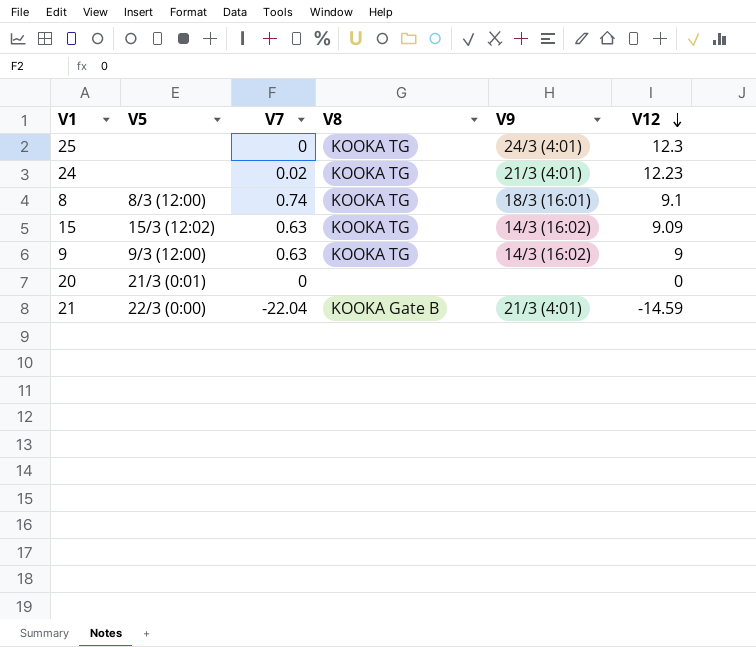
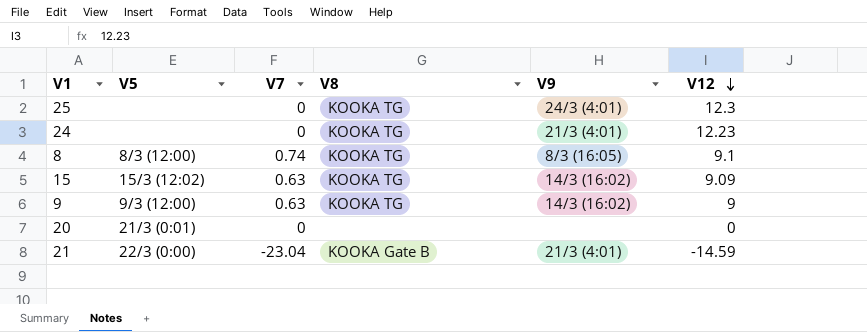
24 | V7: 0.02 -> 0
8 | V9: 18/3 (16:01) -> 8/3 (16:05)
21 | V7: -22.04 -> -23.04

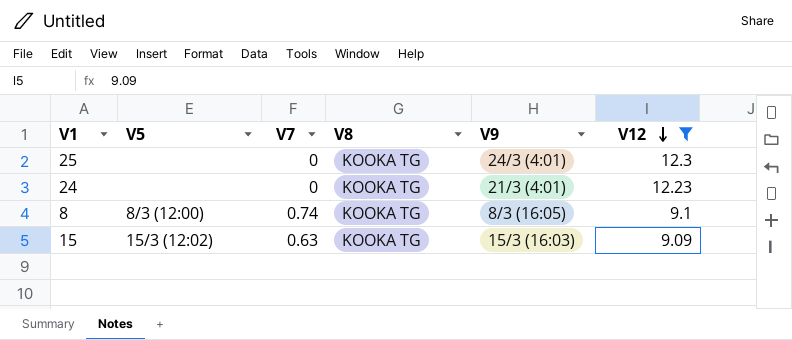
filter: none -> V12 >= 9.09
15 | V9: 14/3 (16:02) -> 15/3 (16:03)

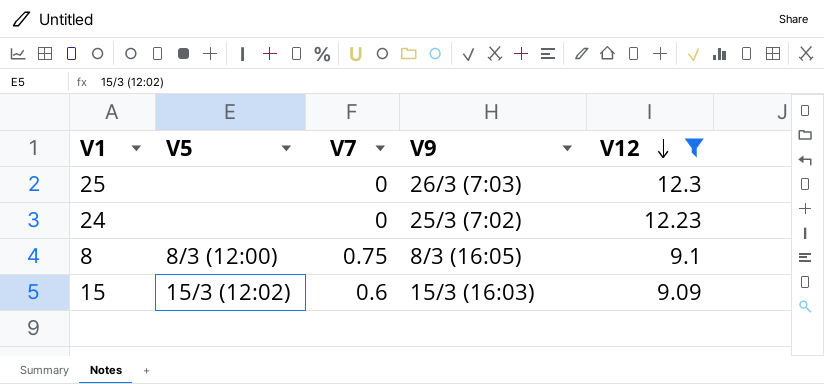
column V8 | position: 4 -> none
25 | V9: 24/3 (4:01) -> 26/3 (7:03)
24 | V9: 21/3 (4:01) -> 25/3 (7:02)
8 | V7: 0.74 -> 0.75
15 | V7: 0.63 -> 0.6

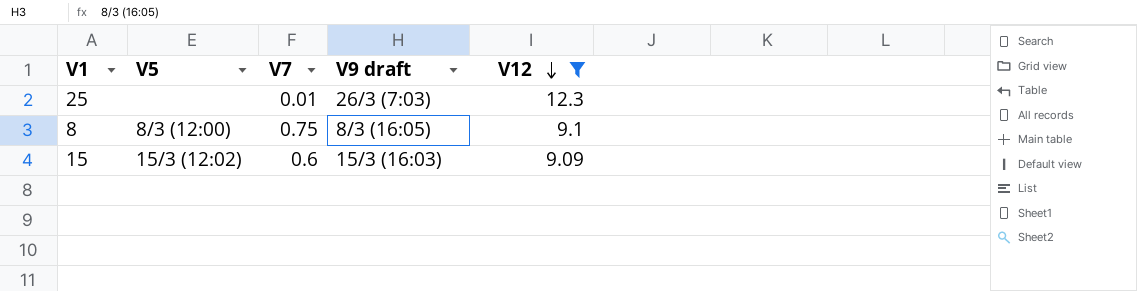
column name: V9 -> V9 draft
row 24: none | 0 | 25/3 (7:02) | 12.23 -> none
25 | V7: 0 -> 0.01

